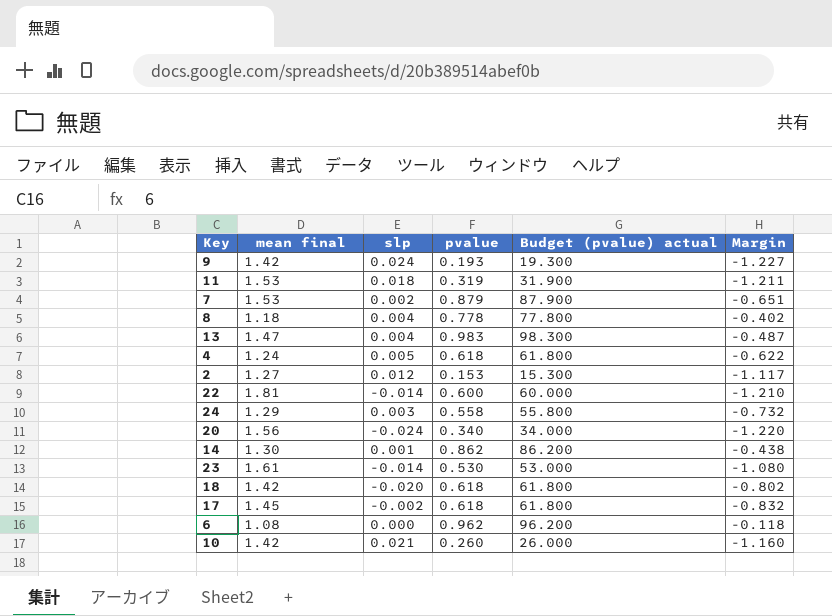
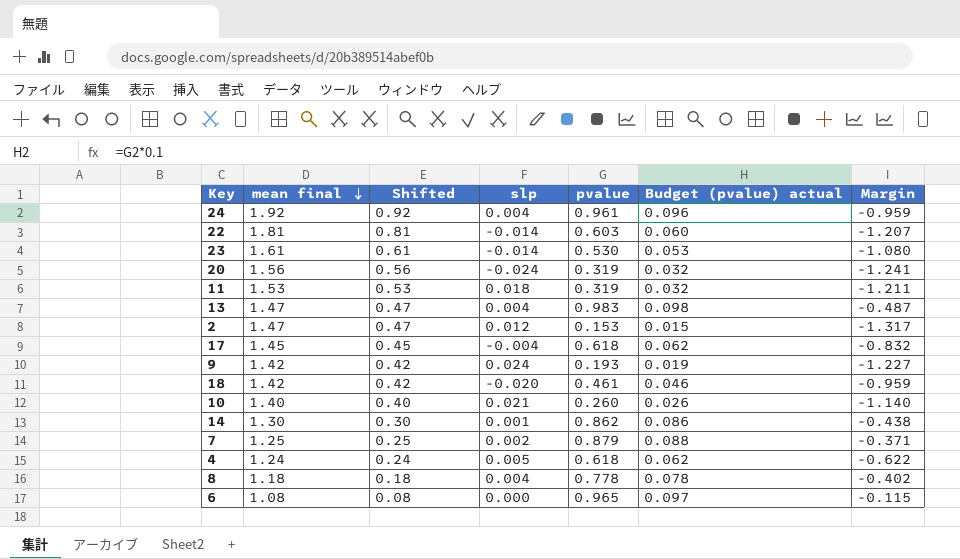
row order: none -> mean final descending
column Shifted | formula: none -> [mean final] - 1
column Budget (pvalue) actual | formula: [pvalue] * 100 -> [pvalue] * 0.1
24 | mean final: 1.29 -> 1.92
24 | slp: 0.003 -> 0.004
24 | pvalue: 0.558 -> 0.961
24 | Margin: -0.732 -> -0.959
22 | pvalue: 0.600 -> 0.603
22 | Margin: -1.210 -> -1.207
20 | pvalue: 0.340 -> 0.319
20 | Margin: -1.220 -> -1.241
2 | mean final: 1.27 -> 1.47
2 | Margin: -1.117 -> -1.317
17 | slp: -0.002 -> -0.004
18 | pvalue: 0.618 -> 0.461
18 | Margin: -0.802 -> -0.959
10 | mean final: 1.42 -> 1.40
10 | Margin: -1.160 -> -1.140
7 | mean final: 1.53 -> 1.25
7 | Margin: -0.651 -> -0.371
6 | pvalue: 0.962 -> 0.965
6 | Margin: -0.118 -> -0.115

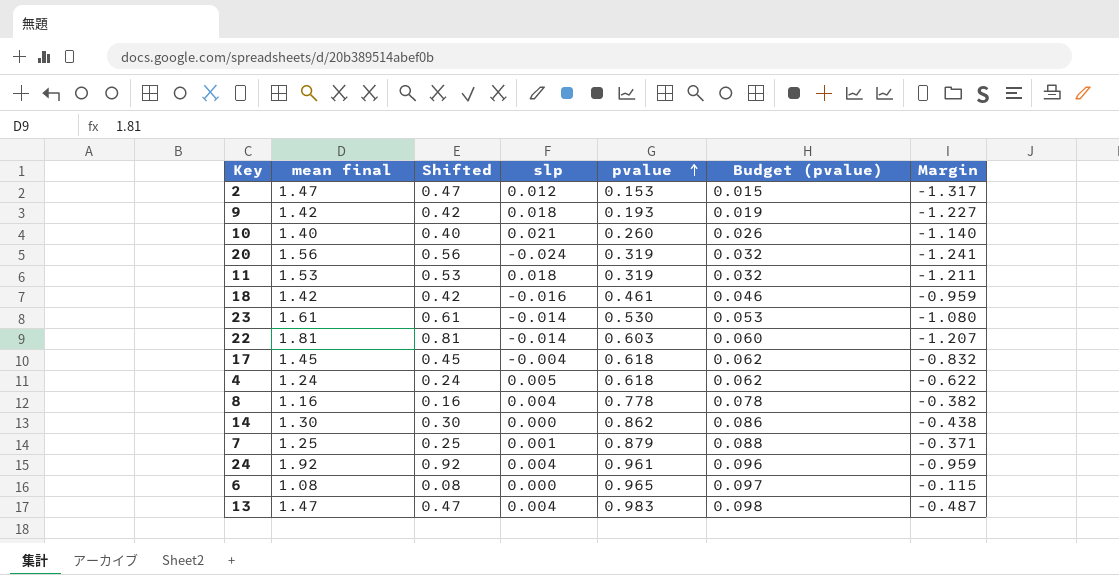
row order: mean final descending -> pvalue ascending
column name: Budget (pvalue) actual -> Budget (pvalue)
9 | slp: 0.024 -> 0.018
18 | slp: -0.020 -> -0.016
8 | mean final: 1.18 -> 1.16
8 | Shifted: 0.18 -> 0.16
8 | Margin: -0.402 -> -0.382
14 | slp: 0.001 -> 0.000
7 | slp: 0.002 -> 0.001

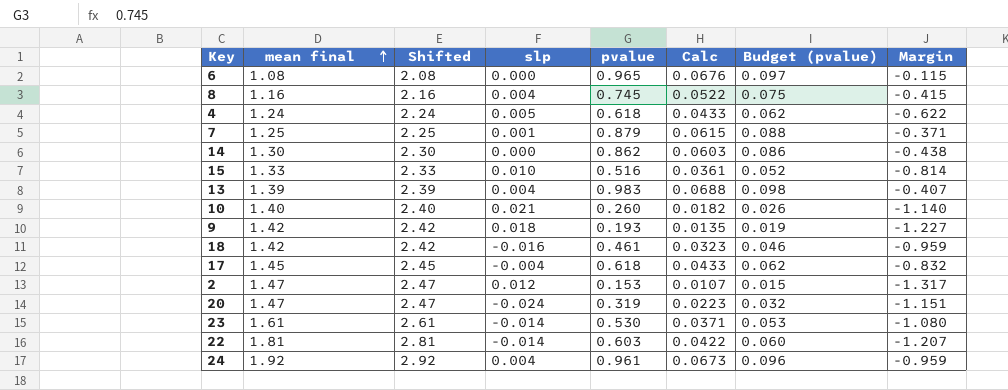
row order: pvalue ascending -> mean final ascending
column Shifted | formula: [mean final] - 1 -> [mean final] + 1
column Calc | formula: none -> [pvalue] * 0.07
row 11: 1.53 | 0.53 | 0.018 | 0.319 | 0.032 | -1.211 -> none
8 | pvalue: 0.778 -> 0.745
8 | Budget (pvalue): 0.078 -> 0.075
8 | Margin: -0.382 -> -0.415
row 15: none -> 1.33 | 2.33 | 0.010 | 0.516 | 0.0361 | 0.052 | -0.814
13 | mean final: 1.47 -> 1.39
13 | Margin: -0.487 -> -0.407
20 | mean final: 1.56 -> 1.47
20 | Margin: -1.241 -> -1.151

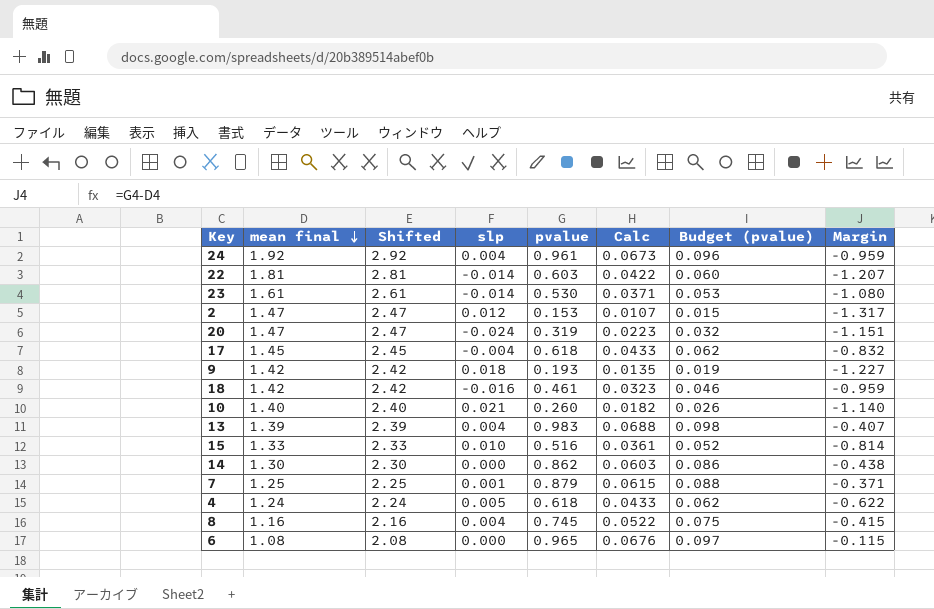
row order: mean final ascending -> mean final descending

